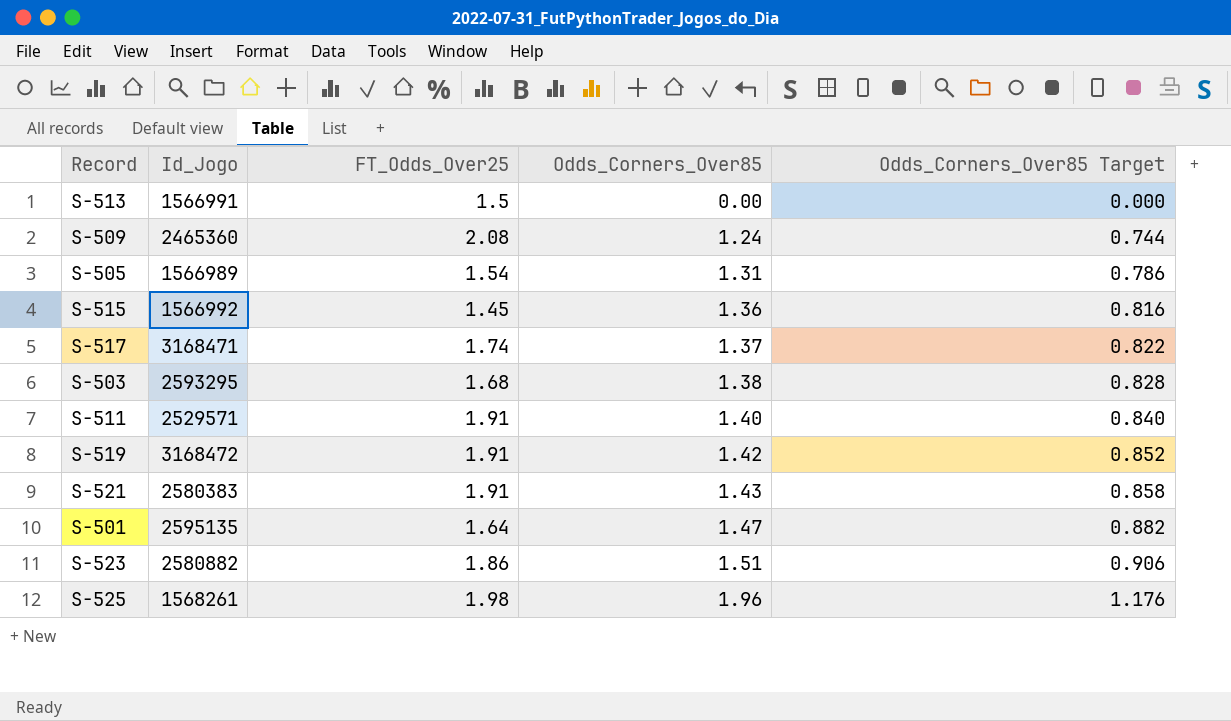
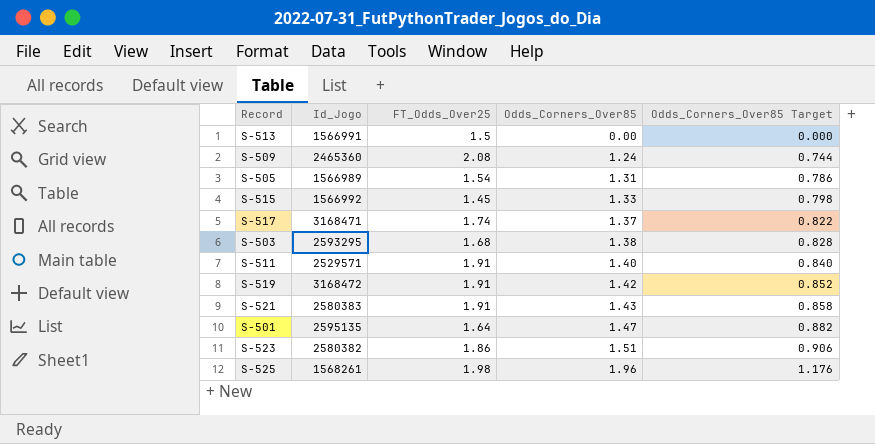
S-515 | Odds_Corners_Over85: 1.36 -> 1.33
S-515 | Odds_Corners_Over85 Target: 0.816 -> 0.798
S-523 | Id_Jogo: 2580882 -> 2580382

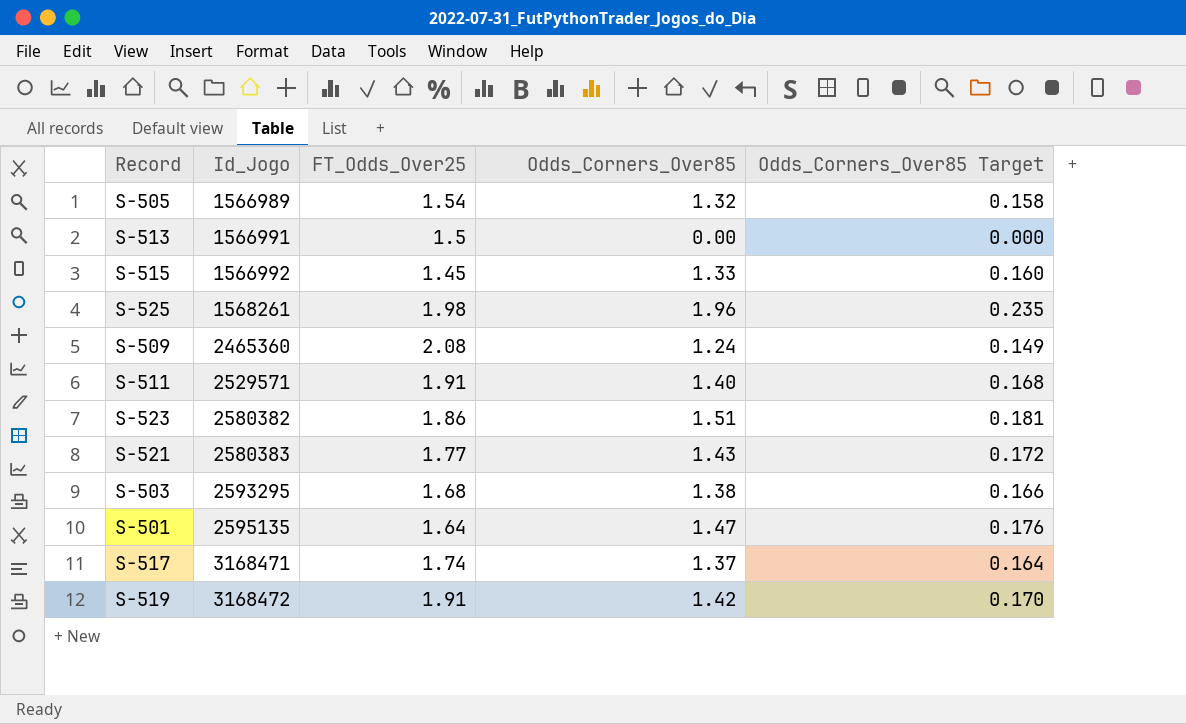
row order: Odds_Corners_Over85 ascending -> Id_Jogo ascending
column Odds_Corners_Over85 Target | formula: [Odds_Corners_Over85] * 0.6 -> [Odds_Corners_Over85] * 0.12
S-505 | Odds_Corners_Over85: 1.31 -> 1.32
S-521 | FT_Odds_Over25: 1.91 -> 1.77

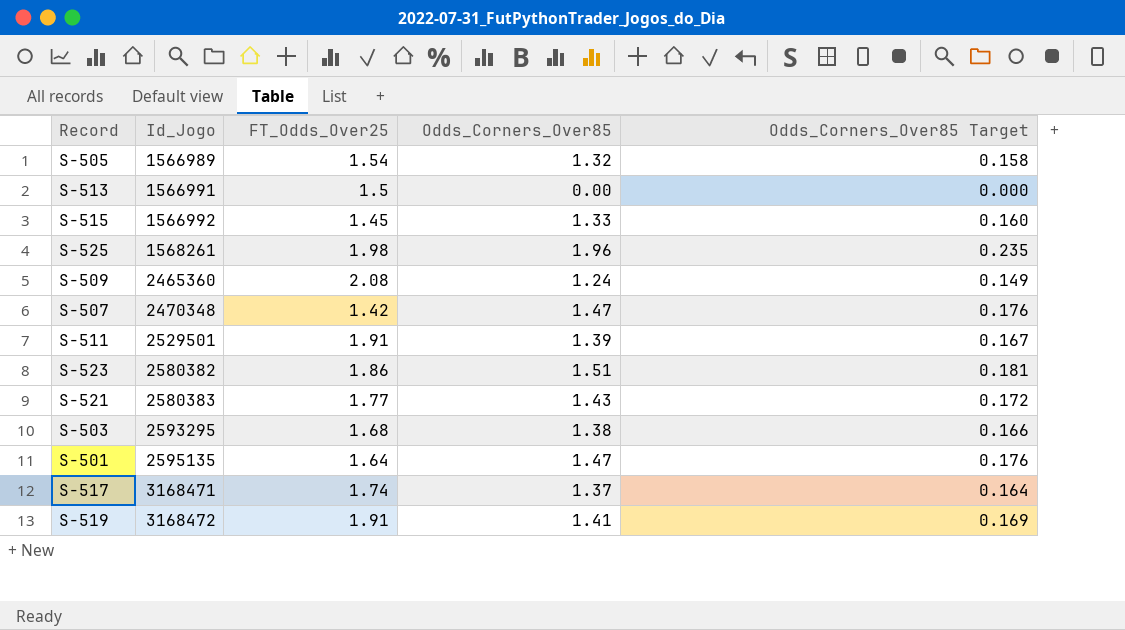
row S-507: none -> 2470348 | 1.42 | 1.47 | 0.176
S-511 | Id_Jogo: 2529571 -> 2529501
S-511 | Odds_Corners_Over85: 1.40 -> 1.39
S-511 | Odds_Corners_Over85 Target: 0.168 -> 0.167
S-519 | Odds_Corners_Over85: 1.42 -> 1.41
S-519 | Odds_Corners_Over85 Target: 0.170 -> 0.169

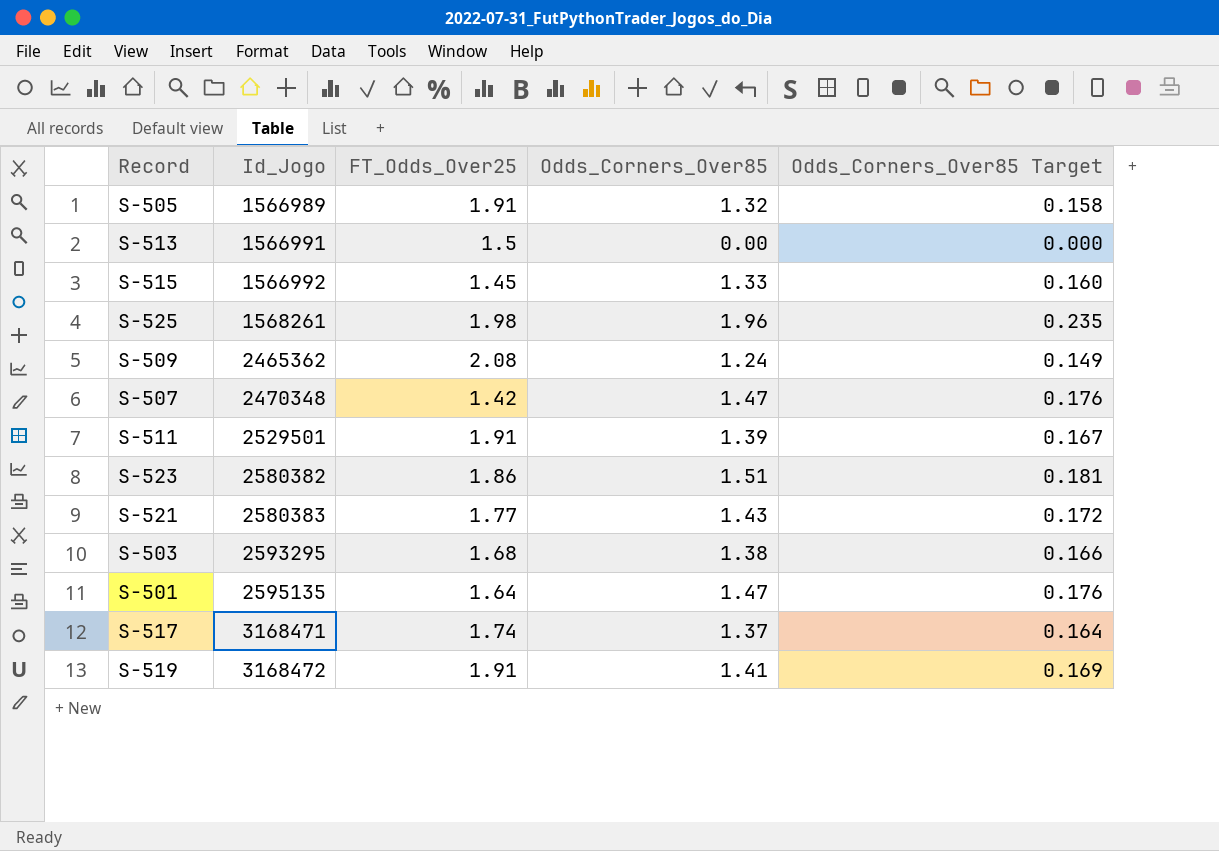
S-505 | FT_Odds_Over25: 1.54 -> 1.91
S-509 | Id_Jogo: 2465360 -> 2465362

